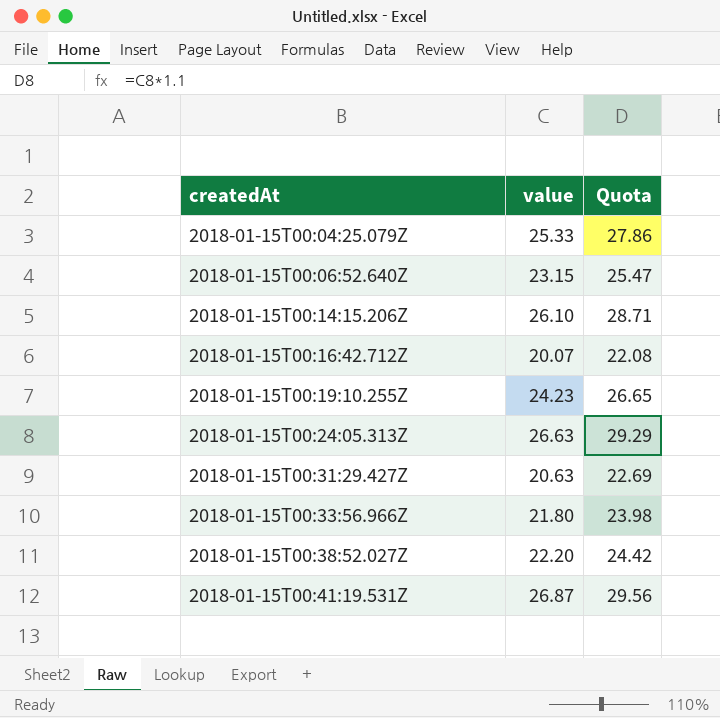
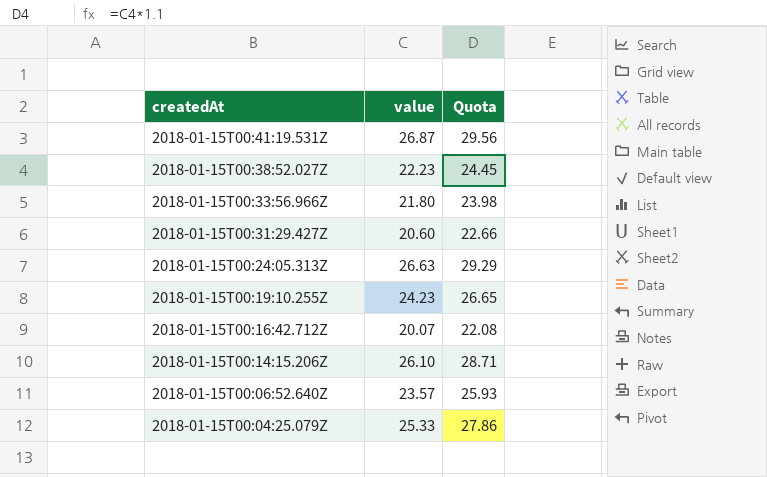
row order: createdAt ascending -> createdAt descending
2018-01-15T00:38:52.027Z | value: 22.20 -> 22.23
2018-01-15T00:38:52.027Z | Quota: 24.42 -> 24.45
2018-01-15T00:31:29.427Z | value: 20.63 -> 20.60
2018-01-15T00:31:29.427Z | Quota: 22.69 -> 22.66
2018-01-15T00:06:52.640Z | value: 23.15 -> 23.57
2018-01-15T00:06:52.640Z | Quota: 25.47 -> 25.93

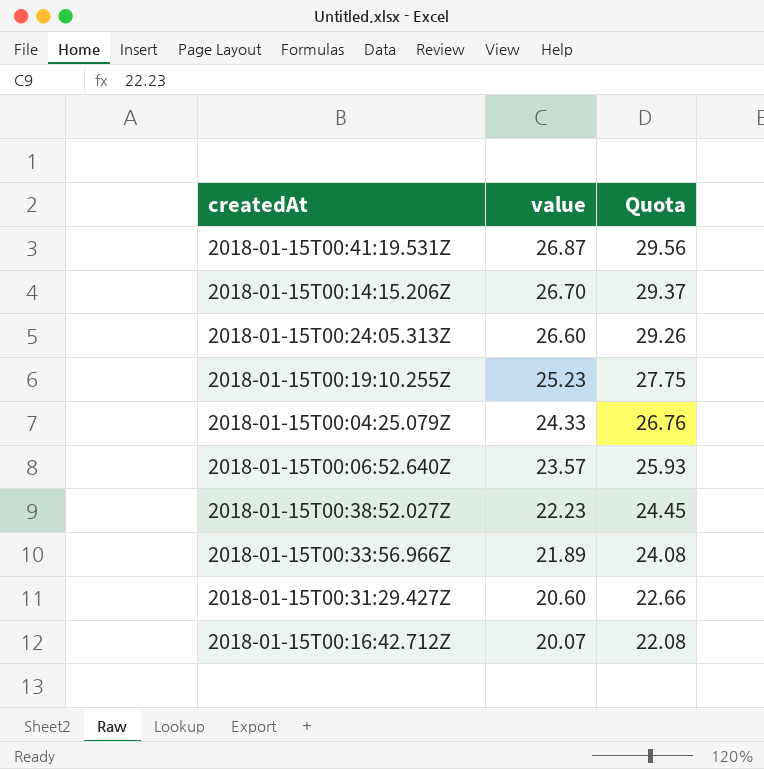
row order: createdAt descending -> value descending
2018-01-15T00:14:15.206Z | value: 26.10 -> 26.70
2018-01-15T00:14:15.206Z | Quota: 28.71 -> 29.37
2018-01-15T00:24:05.313Z | value: 26.63 -> 26.60
2018-01-15T00:24:05.313Z | Quota: 29.29 -> 29.26
2018-01-15T00:19:10.255Z | value: 24.23 -> 25.23
2018-01-15T00:19:10.255Z | Quota: 26.65 -> 27.75
2018-01-15T00:04:25.079Z | value: 25.33 -> 24.33
2018-01-15T00:04:25.079Z | Quota: 27.86 -> 26.76
2018-01-15T00:33:56.966Z | value: 21.80 -> 21.89
2018-01-15T00:33:56.966Z | Quota: 23.98 -> 24.08

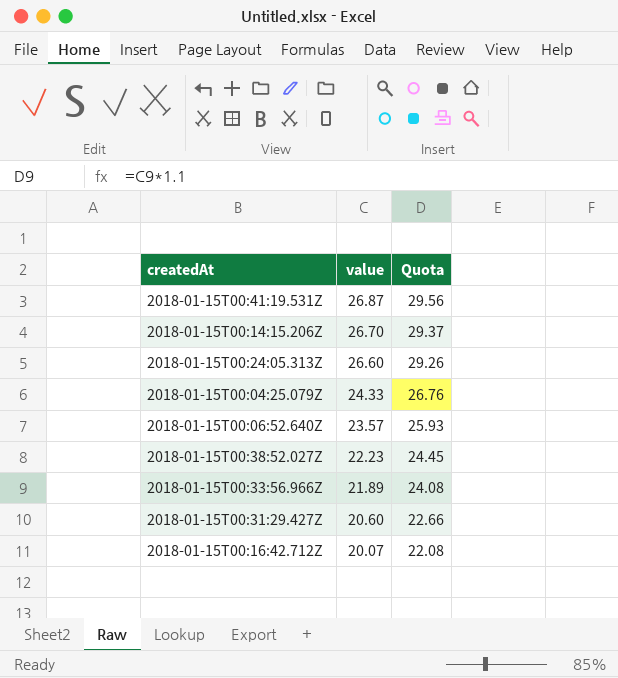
row 2018-01-15T00:19:10.255Z: 25.23 | 27.75 -> none

